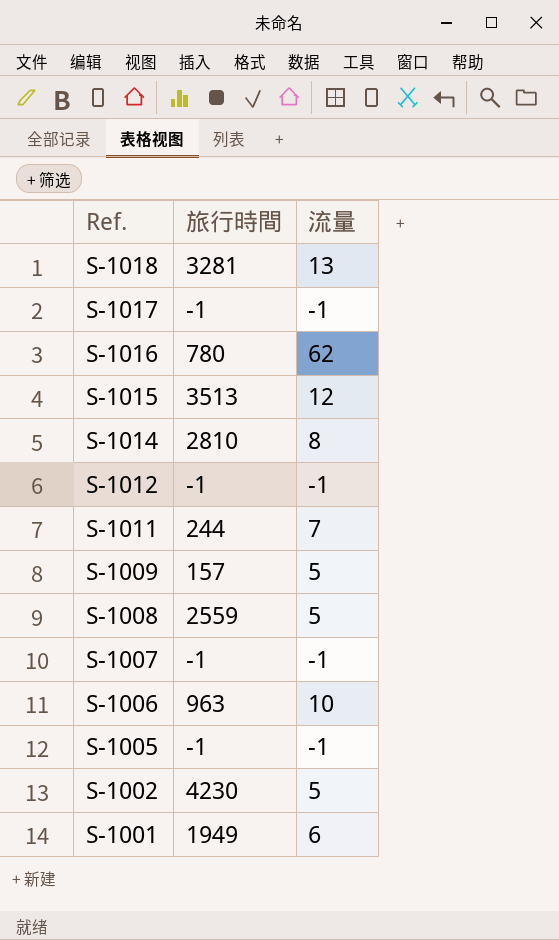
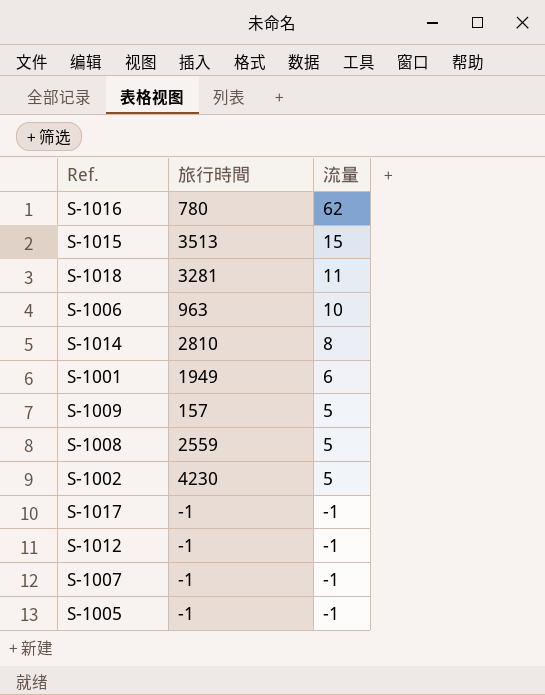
row order: Ref. descending -> 流量 descending
row S-1011: 244 | 7 -> none
S-1015 | 流量: 12 -> 15
S-1018 | 流量: 13 -> 11

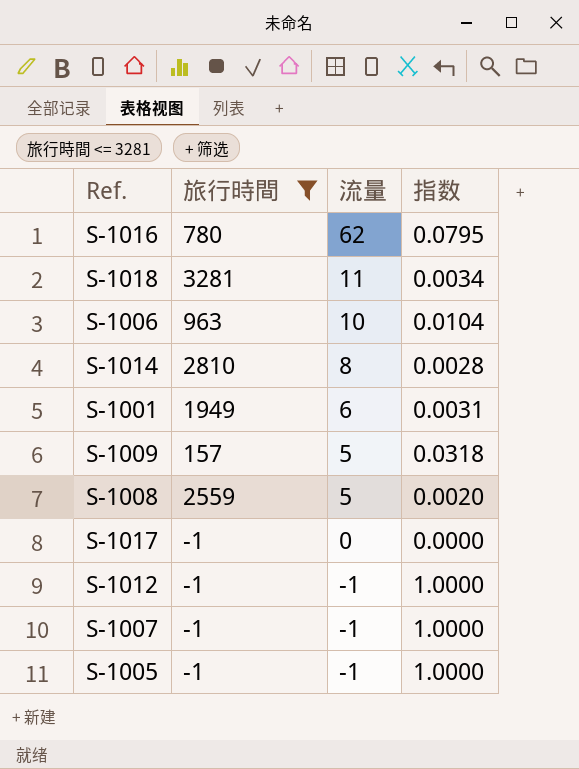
filter: none -> 旅行時間 <= 3281
column 指数 | formula: none -> [流量] / [旅行時間]
S-1017 | 流量: -1 -> 0

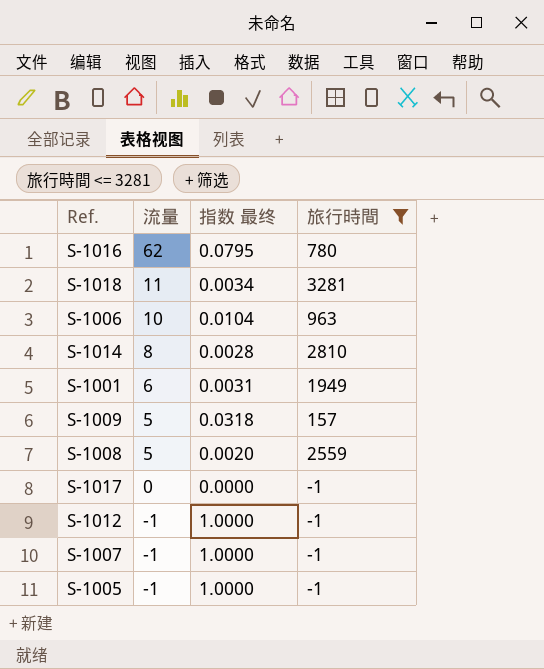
column name: 指数 -> 指数 最终
column 旅行時間 | position: 2 -> 4

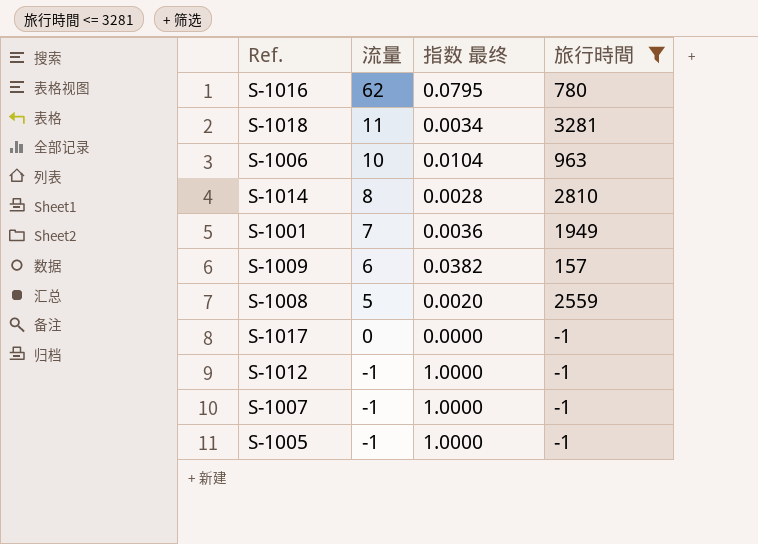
S-1001 | 流量: 6 -> 7
S-1001 | 指数 最终: 0.0031 -> 0.0036
S-1009 | 流量: 5 -> 6
S-1009 | 指数 最终: 0.0318 -> 0.0382

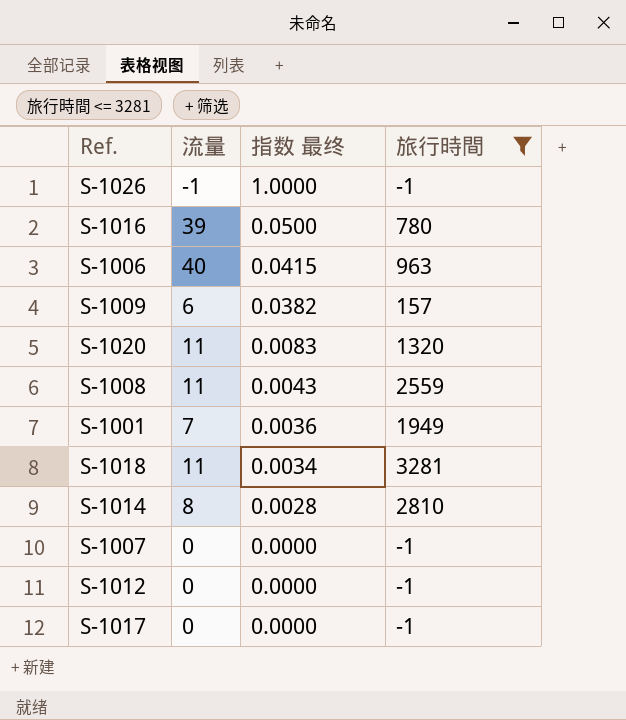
row order: 流量 descending -> 指数 最终 descending
row S-1005: -1 | 1.0000 | -1 -> none
row S-1026: none -> -1 | 1.0000 | -1
S-1016 | 流量: 62 -> 39
S-1016 | 指数 最终: 0.0795 -> 0.0500
S-1006 | 流量: 10 -> 40
S-1006 | 指数 最终: 0.0104 -> 0.0415
row S-1020: none -> 11 | 0.0083 | 1320
S-1008 | 流量: 5 -> 11
S-1008 | 指数 最终: 0.0020 -> 0.0043
S-1007 | 流量: -1 -> 0
S-1007 | 指数 最终: 1.0000 -> 0.0000
S-1012 | 流量: -1 -> 0
S-1012 | 指数 最终: 1.0000 -> 0.0000

